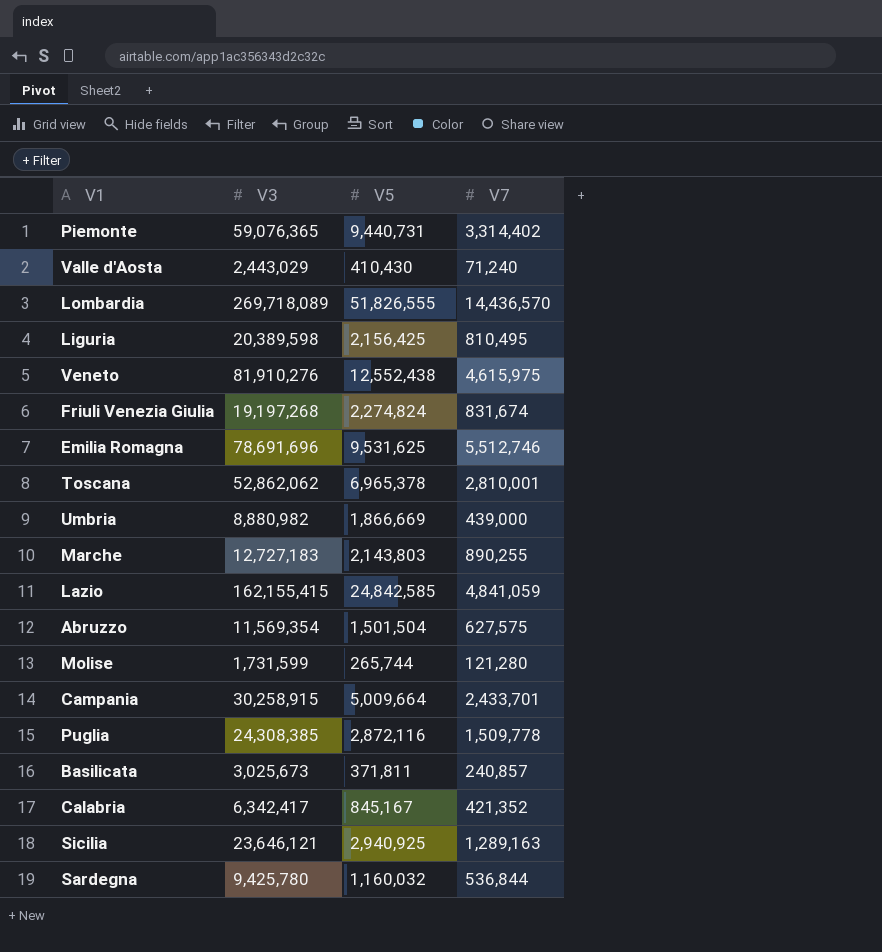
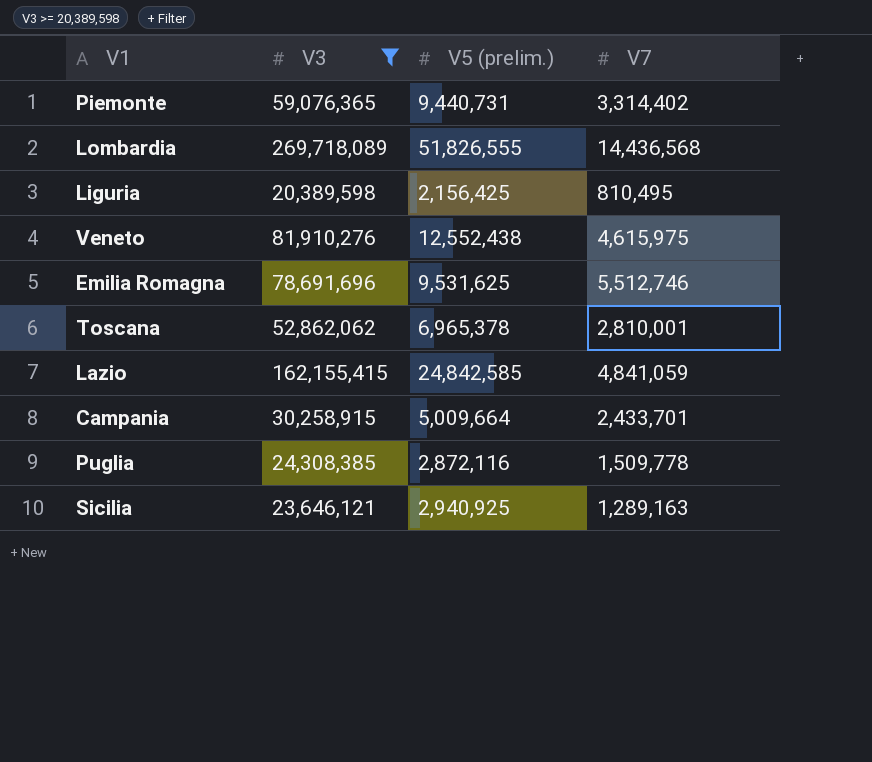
filter: none -> V3 >= 20,389,598
column name: V5 -> V5 (prelim.)
Lombardia | V7: 14,436,570 -> 14,436,568

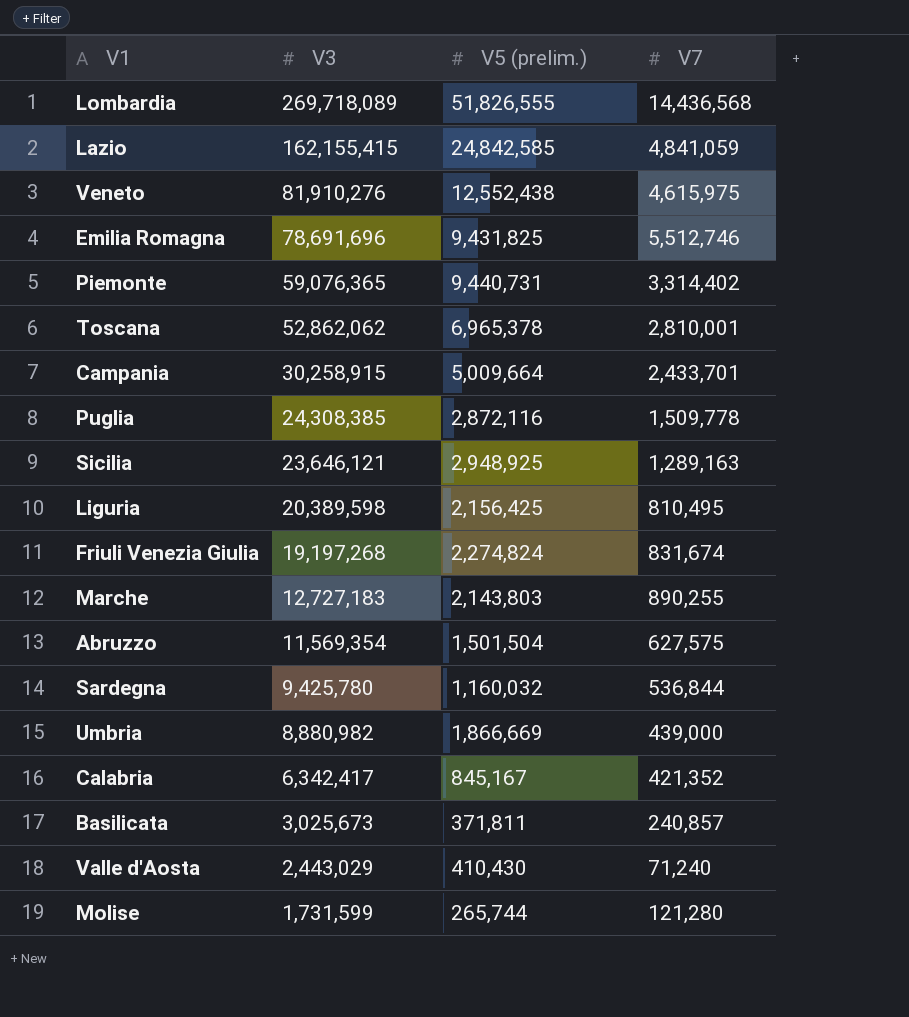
filter: V3 >= 20,389,598 -> none
row order: none -> V3 descending
Emilia Romagna | V5 (prelim.): 9,531,625 -> 9,431,825
Sicilia | V5 (prelim.): 2,940,925 -> 2,948,925

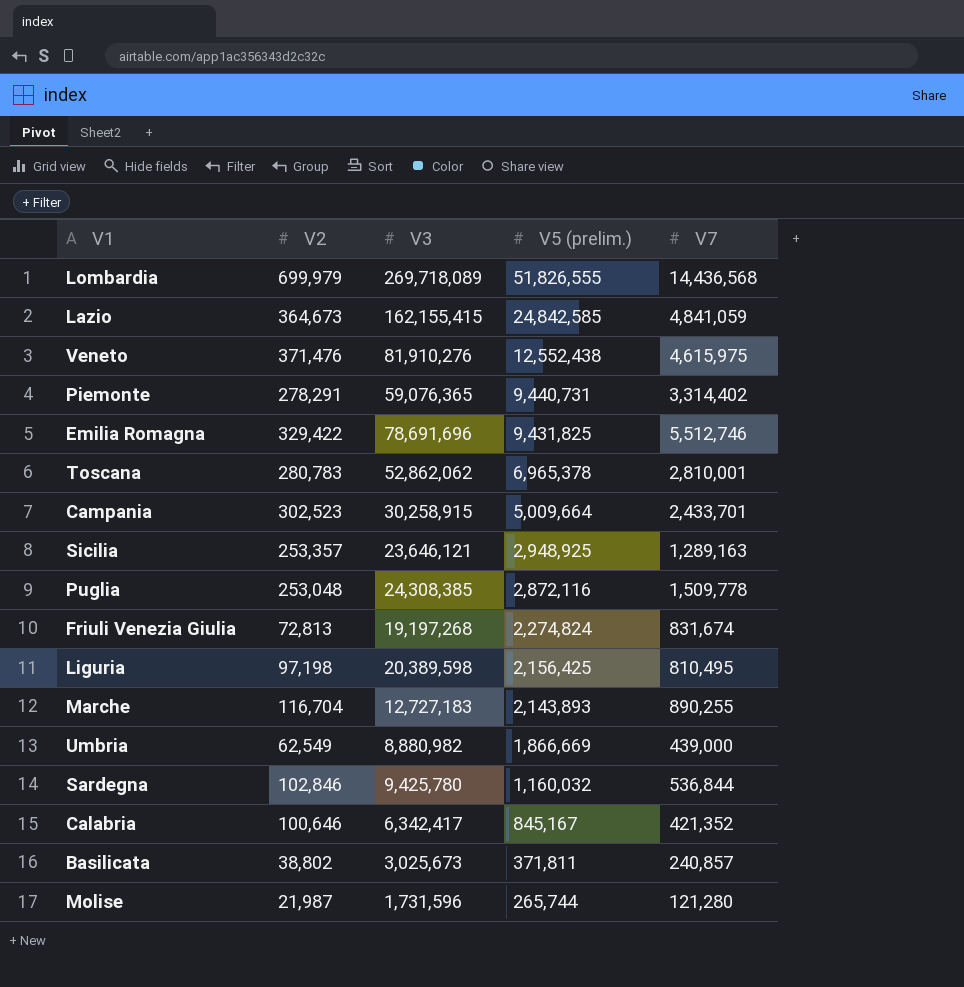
row order: V3 descending -> V5 (prelim.) descending
column V2 | position: none -> 2
row Abruzzo: 11,569,354 | 1,501,504 | 627,575 -> none
row Valle d'Aosta: 2,443,029 | 410,430 | 71,240 -> none
Marche | V5 (prelim.): 2,143,803 -> 2,143,893
Molise | V3: 1,731,599 -> 1,731,596

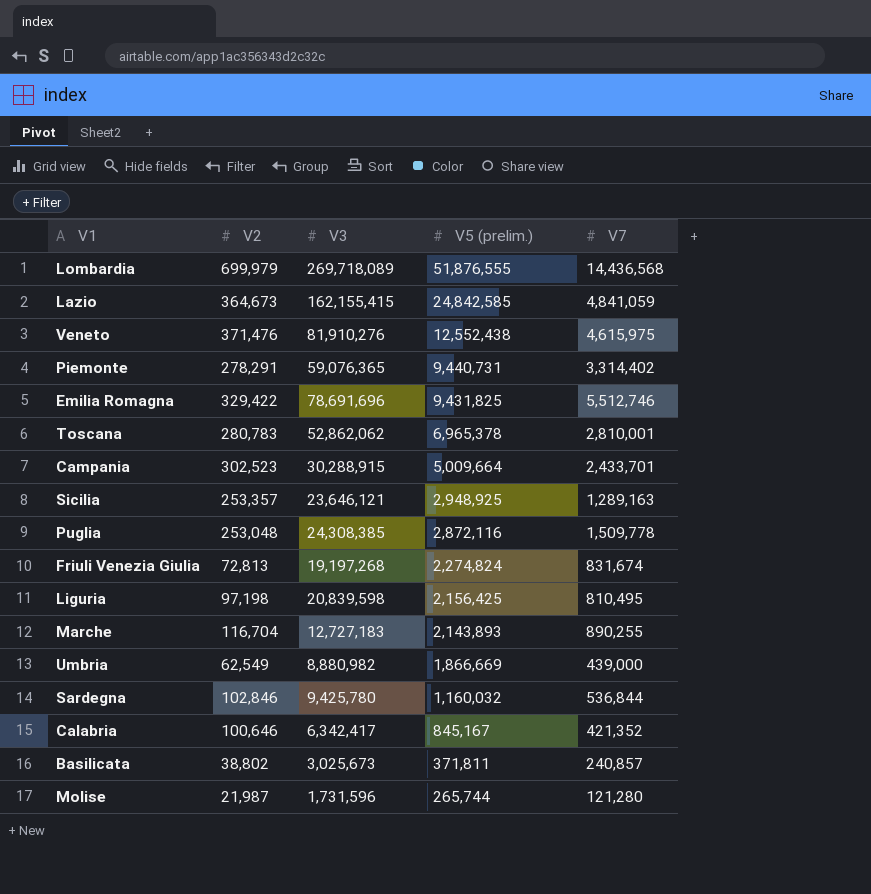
Lombardia | V5 (prelim.): 51,826,555 -> 51,876,555
Campania | V3: 30,258,915 -> 30,288,915
Liguria | V3: 20,389,598 -> 20,839,598

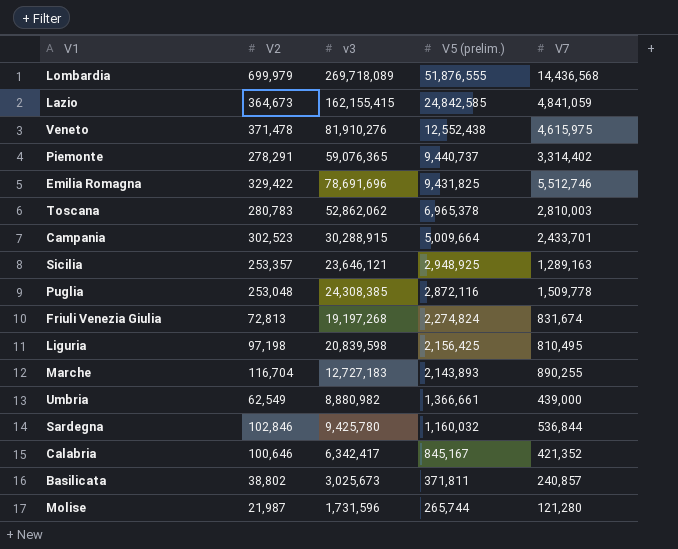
column name: V3 -> v3
Veneto | V2: 371,476 -> 371,478
Piemonte | V5 (prelim.): 9,440,731 -> 9,440,737
Toscana | V7: 2,810,001 -> 2,810,003
Umbria | V5 (prelim.): 1,866,669 -> 1,366,661

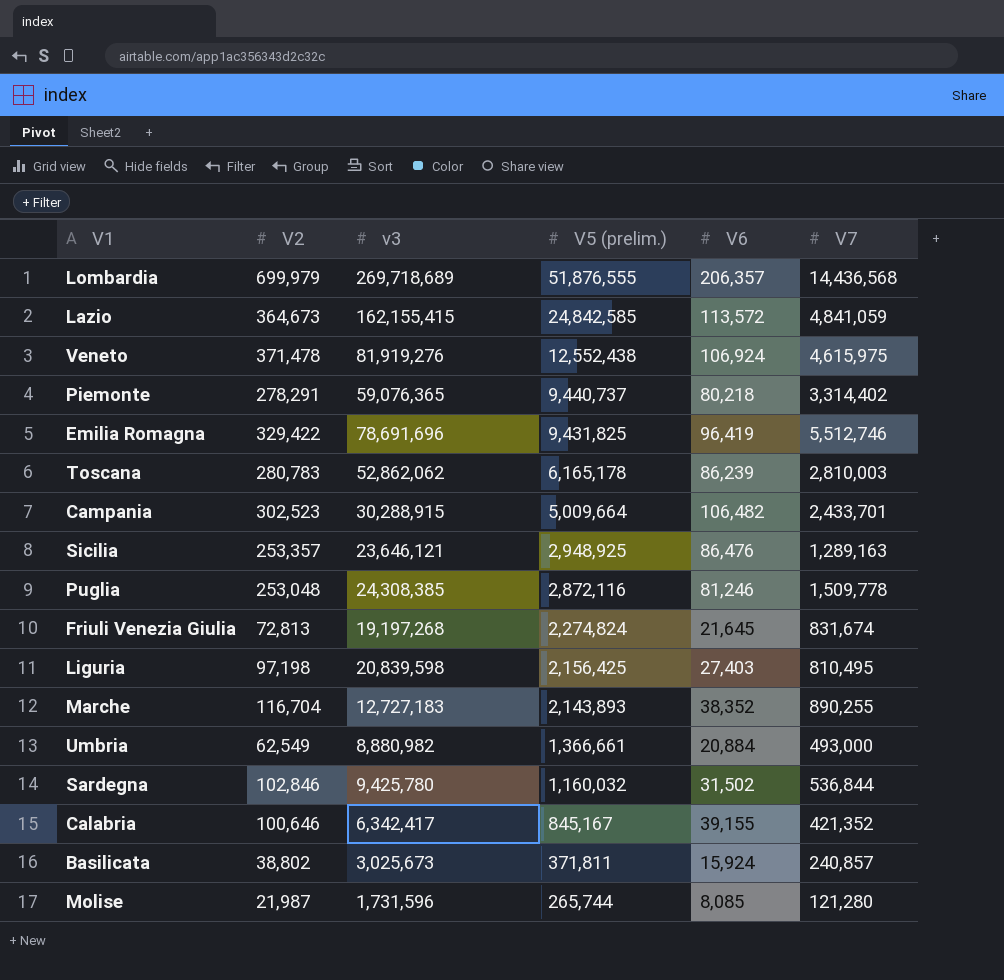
column V6 | position: none -> 5
Lombardia | v3: 269,718,089 -> 269,718,689
Veneto | v3: 81,910,276 -> 81,919,276
Toscana | V5 (prelim.): 6,965,378 -> 6,165,178
Umbria | V7: 439,000 -> 493,000

